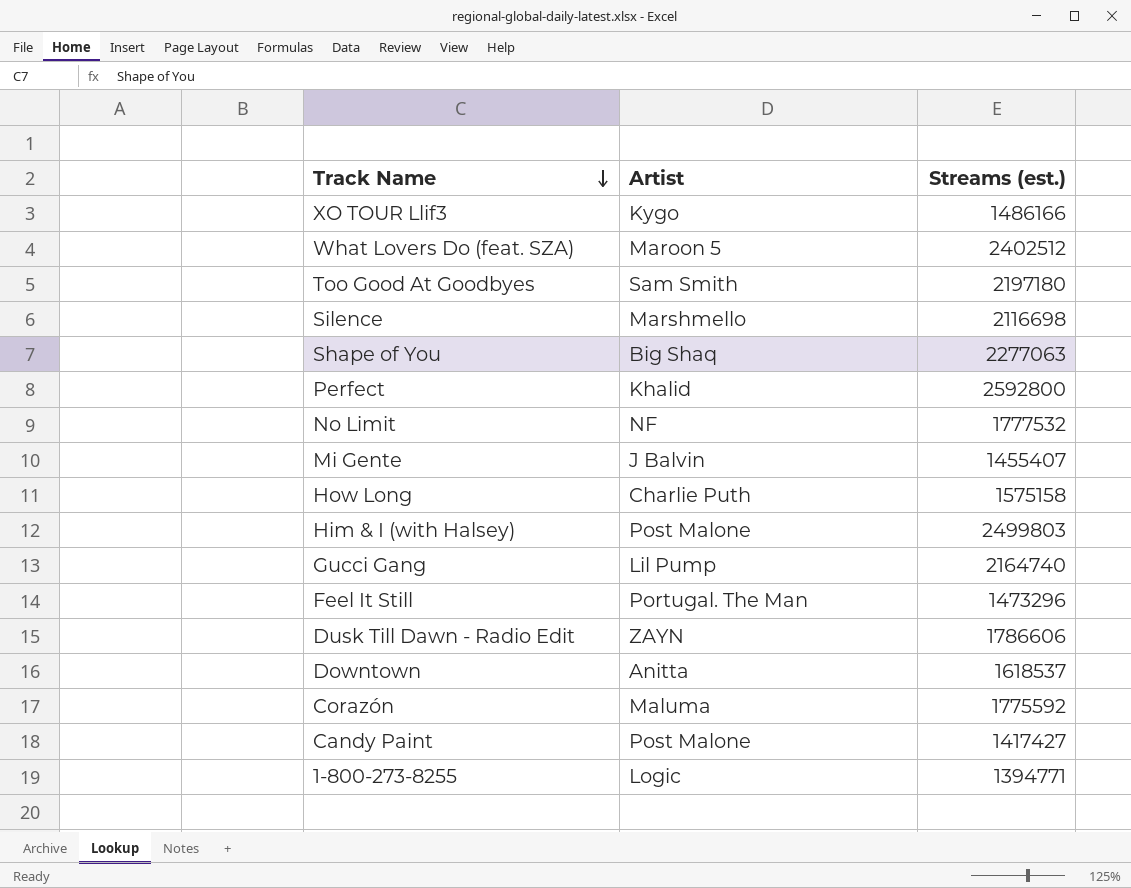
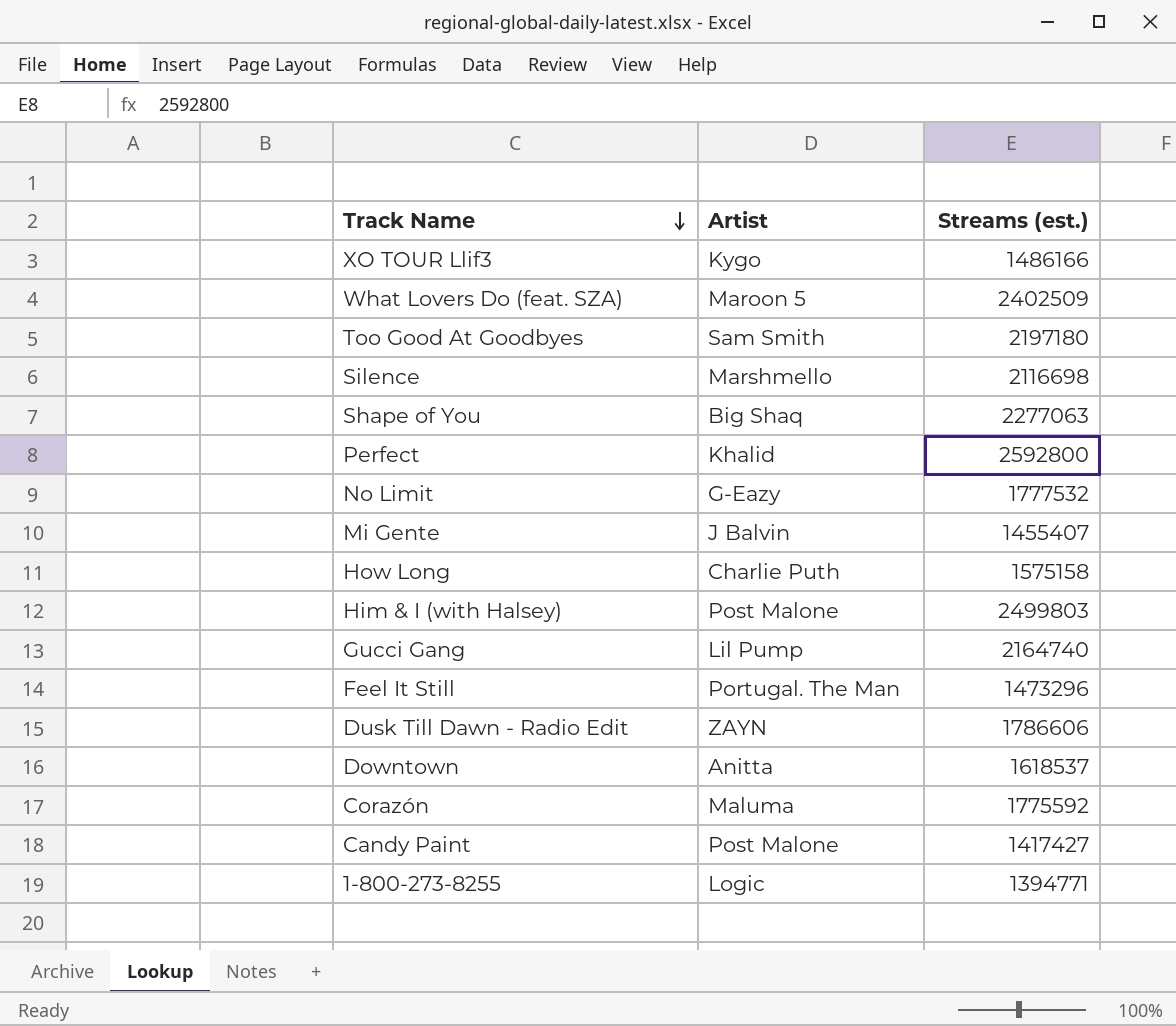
What Lovers Do (feat. SZA) | Streams (est.): 2402512 -> 2402509
No Limit | Artist: NF -> G-Eazy

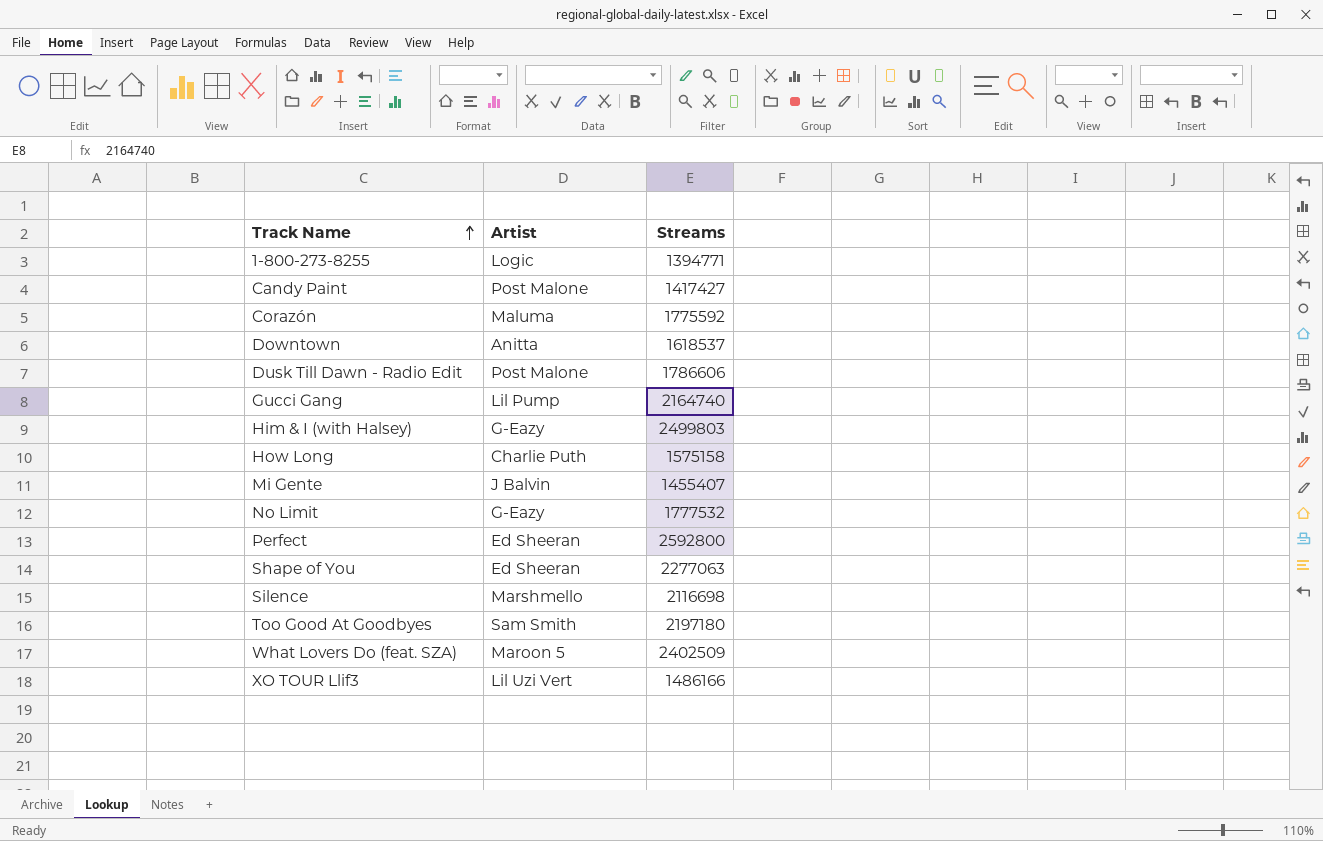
row order: Track Name descending -> Track Name ascending
column name: Streams (est.) -> Streams
row Feel It Still: Portugal. The Man | 1473296 -> none
Dusk Till Dawn - Radio Edit | Artist: ZAYN -> Post Malone
Him & I (with Halsey) | Artist: Post Malone -> G-Eazy
Perfect | Artist: Khalid -> Ed Sheeran
Shape of You | Artist: Big Shaq -> Ed Sheeran
XO TOUR Llif3 | Artist: Kygo -> Lil Uzi Vert

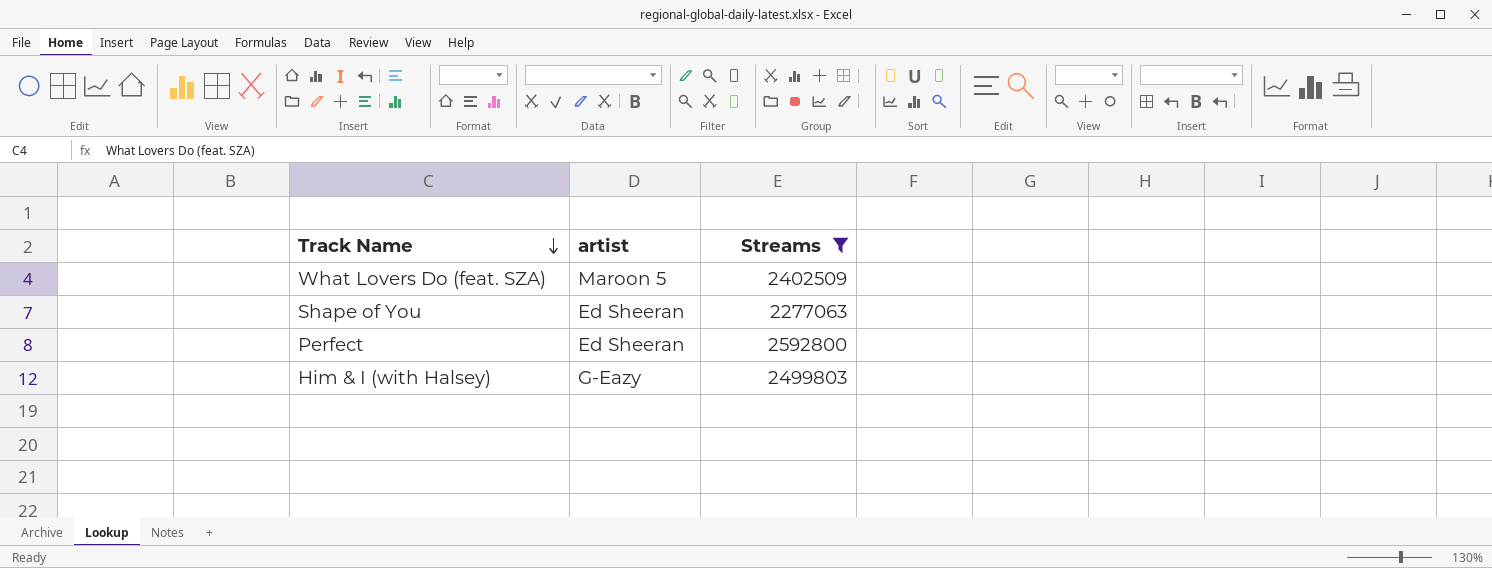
filter: none -> Streams >= 2277063
row order: Track Name ascending -> Track Name descending
column name: Artist -> artist

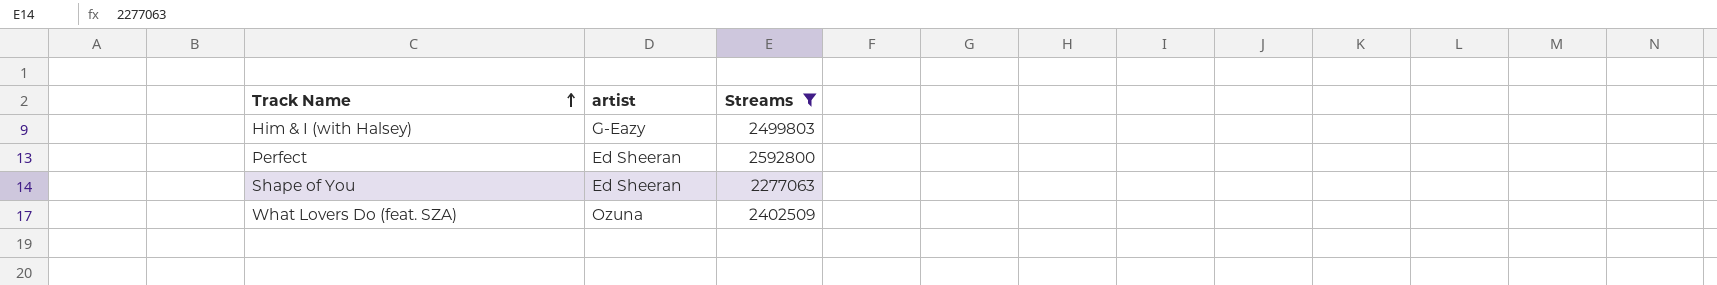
row order: Track Name descending -> Track Name ascending
What Lovers Do (feat. SZA) | artist: Maroon 5 -> Ozuna

